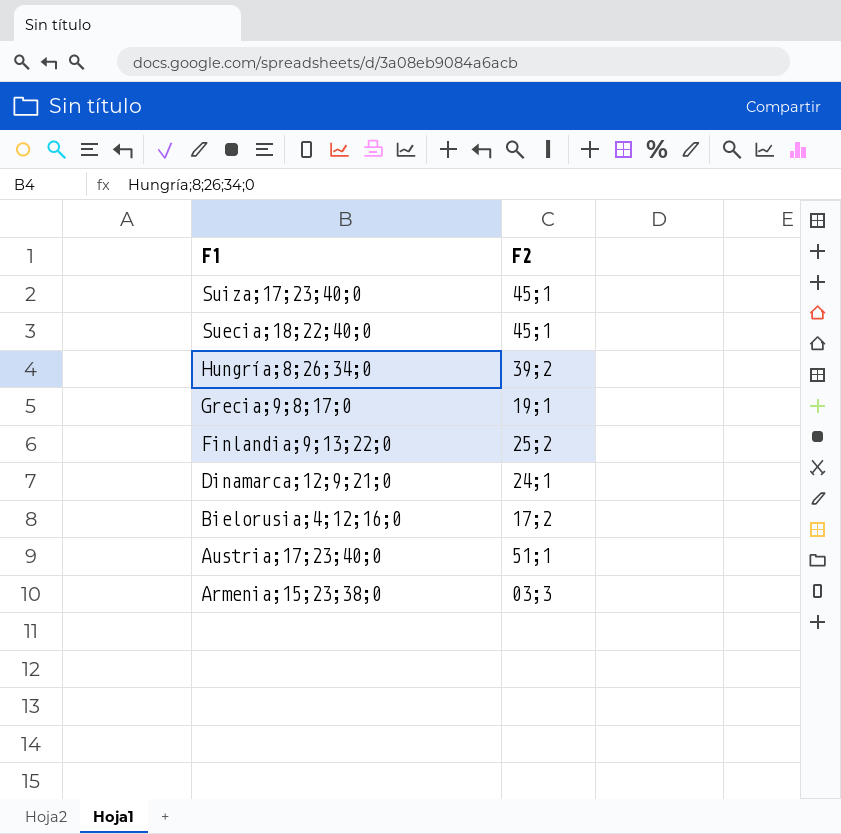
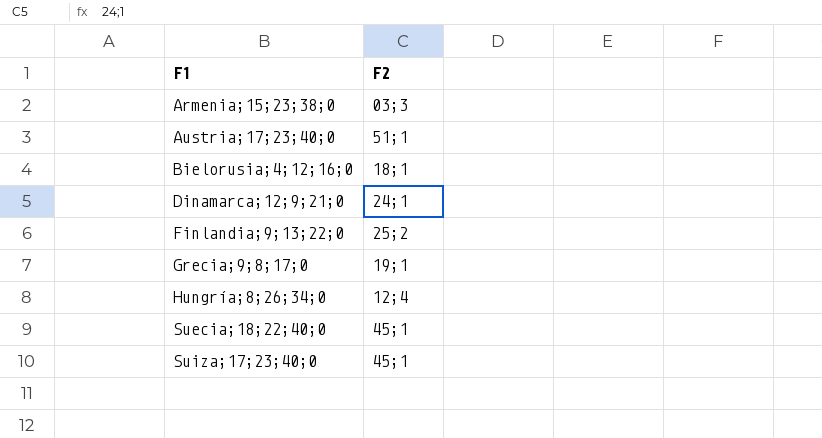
row order: F1 descending -> F1 ascending
Bielorusia;4;12;16;0 | F2: 17;2 -> 18;1
Hungría;8;26;34;0 | F2: 39;2 -> 12;4

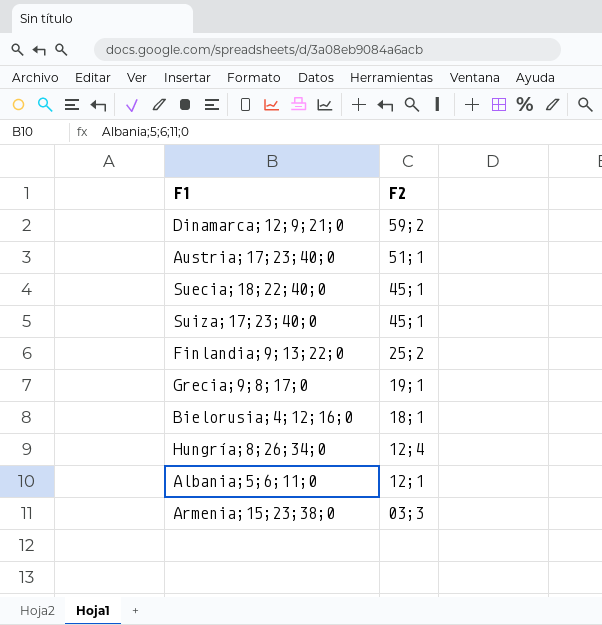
row order: F1 ascending -> F2 descending
Dinamarca;12;9;21;0 | F2: 24;1 -> 59;2
row Albania;5;6;11;0: none -> 12;1

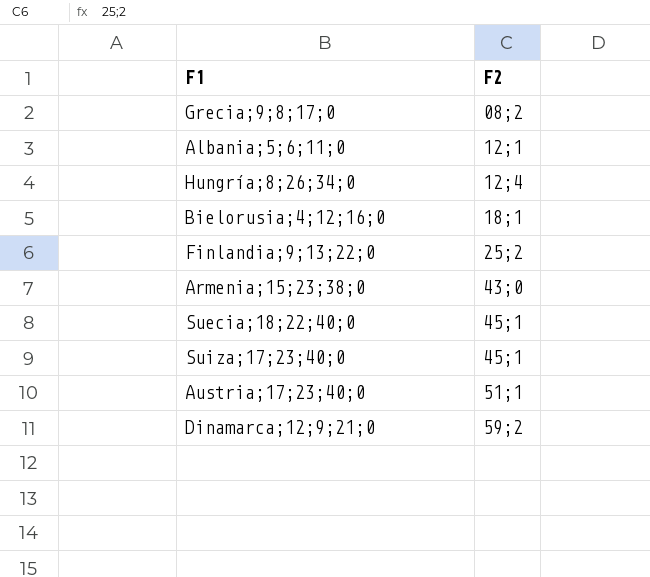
row order: F2 descending -> F2 ascending
Grecia;9;8;17;0 | F2: 19;1 -> 08;2
Armenia;15;23;38;0 | F2: 03;3 -> 43;0

